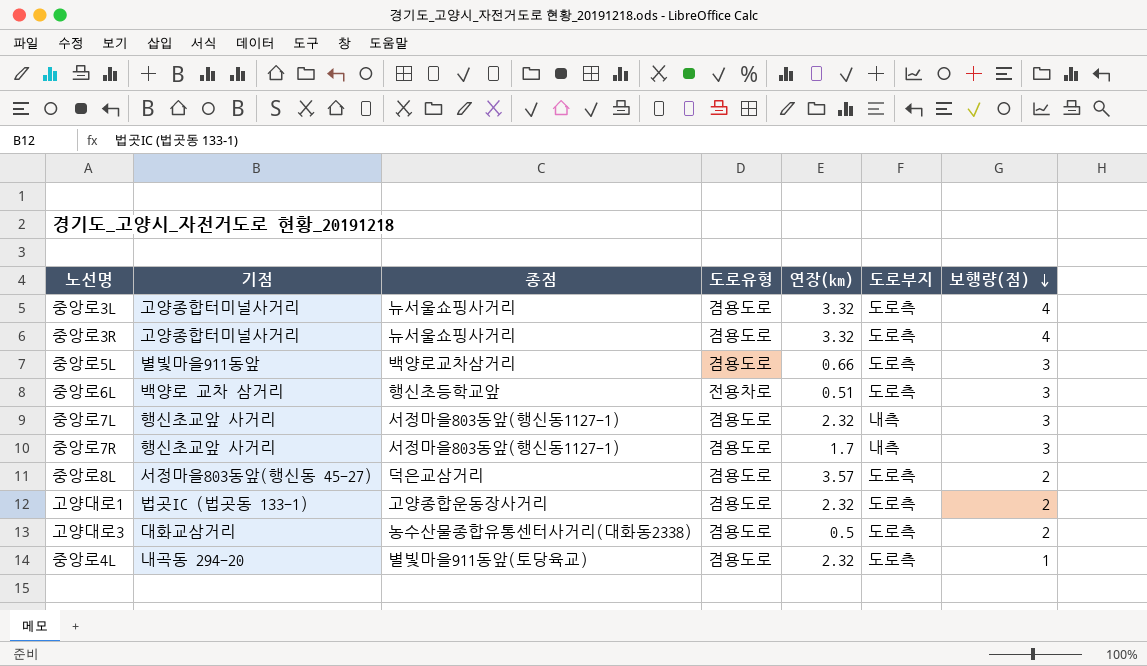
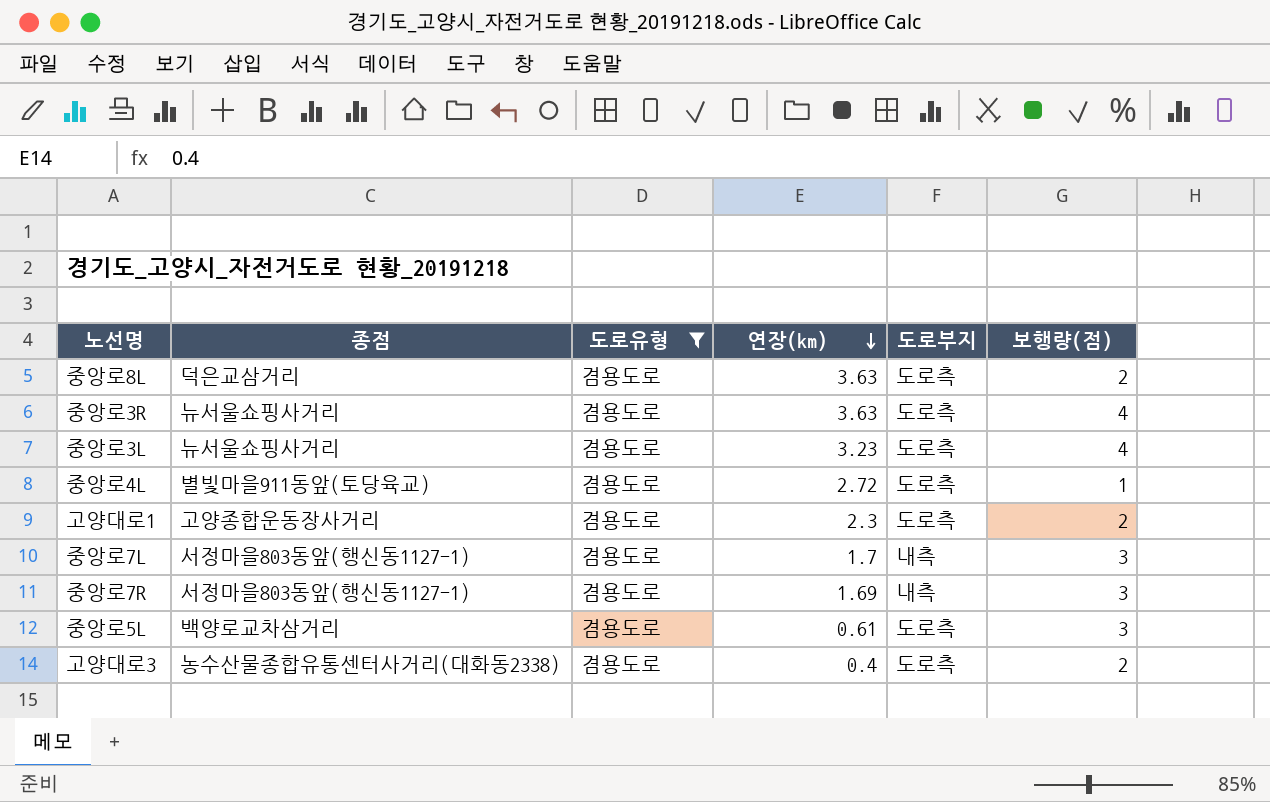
filter: none -> 도로유형 = 겸용도로
row order: 보행량(점) descending -> 연장(km) descending
column 기점 | position: 2 -> none
중앙로8L | 연장(km): 3.57 -> 3.63
중앙로3R | 연장(km): 3.32 -> 3.63
중앙로3L | 연장(km): 3.32 -> 3.23
중앙로4L | 연장(km): 2.32 -> 2.72
고양대로1 | 연장(km): 2.32 -> 2.3
중앙로7L | 연장(km): 2.32 -> 1.7
중앙로7R | 연장(km): 1.7 -> 1.69
중앙로5L | 연장(km): 0.66 -> 0.61
고양대로3 | 연장(km): 0.5 -> 0.4

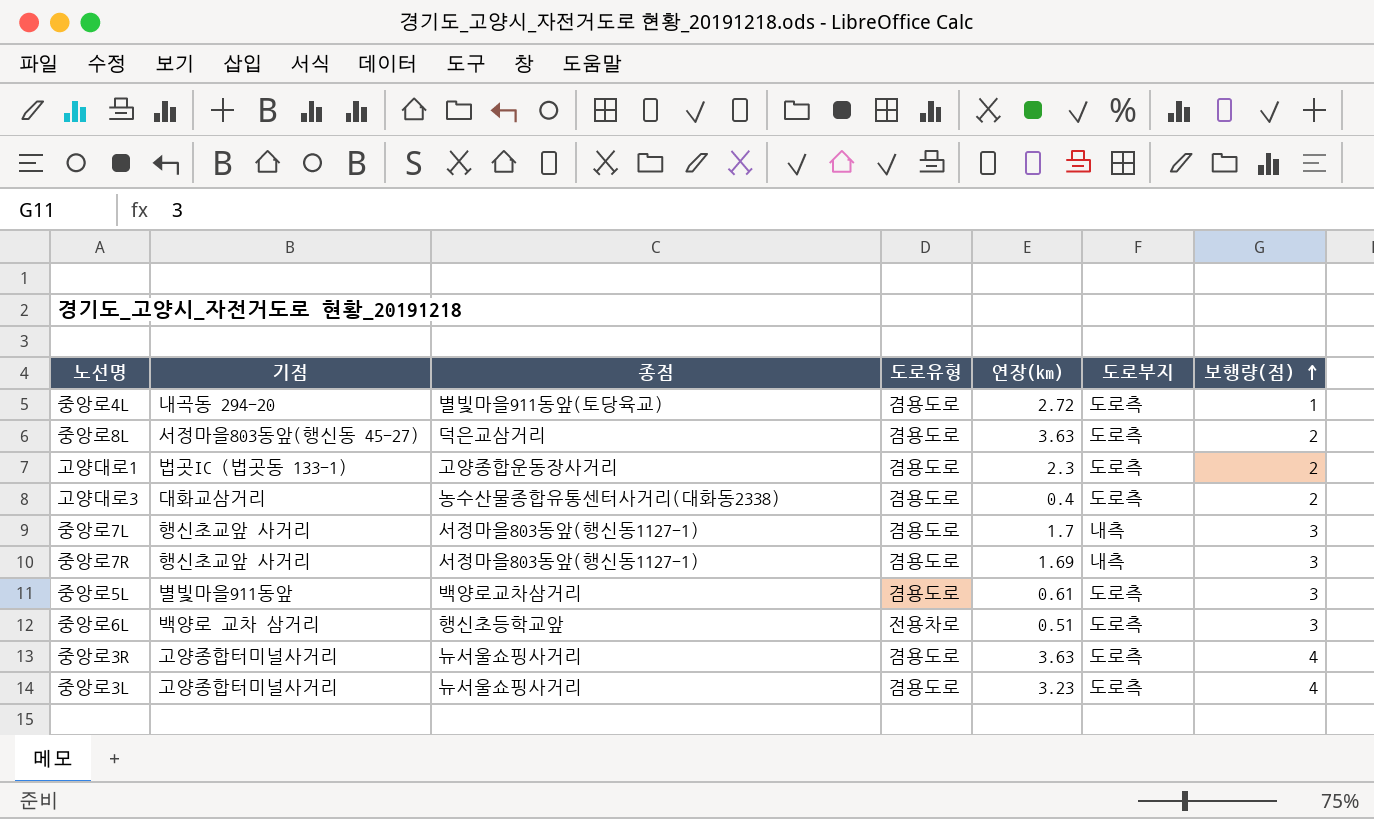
filter: 도로유형 = 겸용도로 -> none
row order: 연장(km) descending -> 보행량(점) ascending
column 기점 | position: none -> 2

